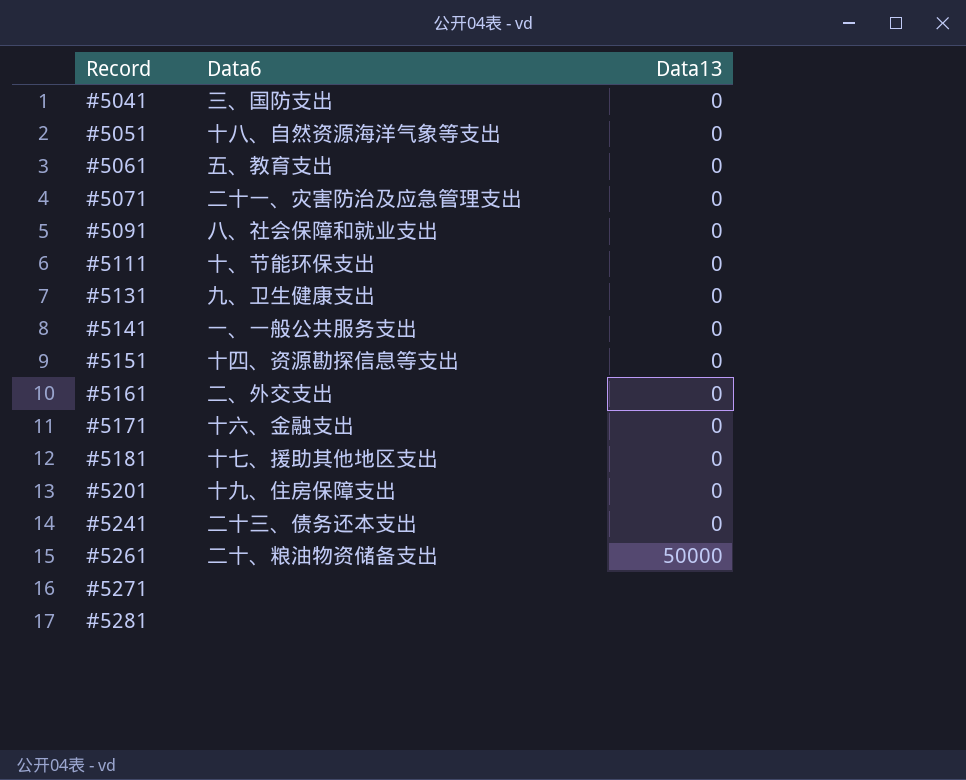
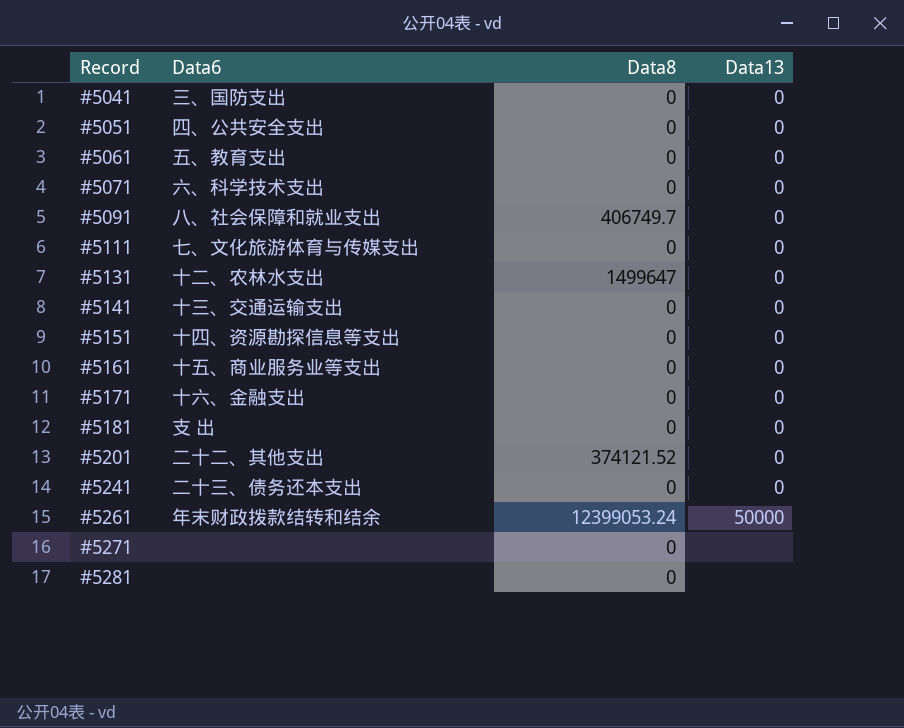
column Data8 | position: none -> 3
#5051 | Data6: 十八、自然资源海洋气象等支出 -> 四、公共安全支出
#5071 | Data6: 二十一、灾害防治及应急管理支出 -> 六、科学技术支出
#5111 | Data6: 十、节能环保支出 -> 七、文化旅游体育与传媒支出
#5131 | Data6: 九、卫生健康支出 -> 十二、农林水支出
#5141 | Data6: 一、一般公共服务支出 -> 十三、交通运输支出
#5161 | Data6: 二、外交支出 -> 十五、商业服务业等支出
#5181 | Data6: 十七、援助其他地区支出 -> 支 出
#5201 | Data6: 十九、住房保障支出 -> 二十二、其他支出
#5261 | Data6: 二十、粮油物资储备支出 -> 年末财政拨款结转和结余

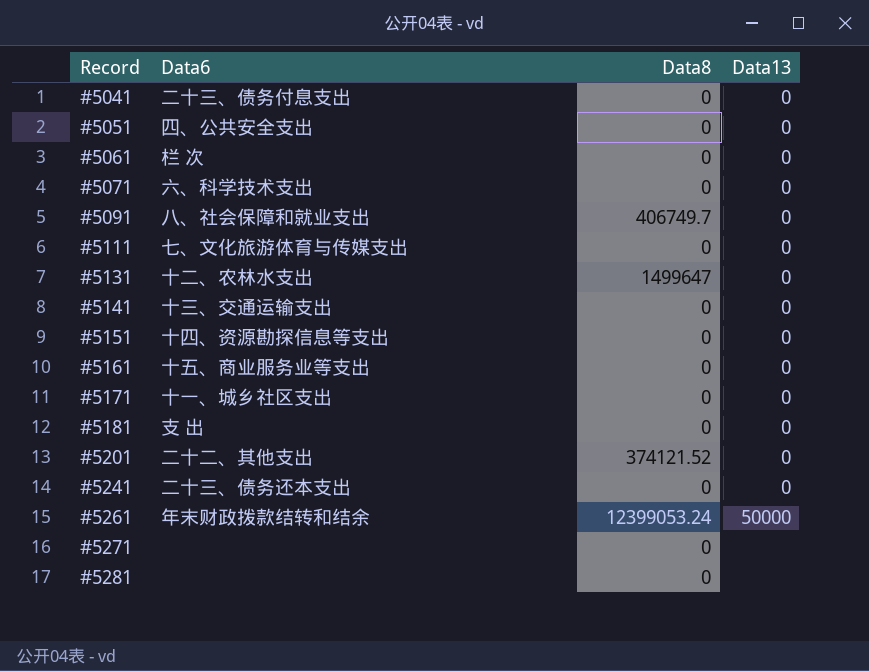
#5041 | Data6: 三、国防支出 -> 二十三、债务付息支出
#5061 | Data6: 五、教育支出 -> 栏 次
#5171 | Data6: 十六、金融支出 -> 十一、城乡社区支出

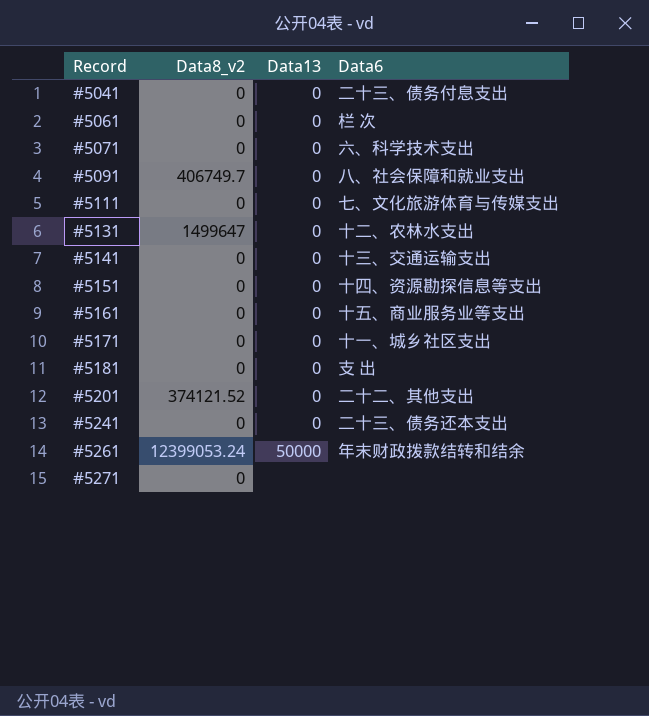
column name: Data8 -> Data8_v2
column Data6 | position: 2 -> 4
row #5051: 四、公共安全支出 | 0 | 0 -> none
row #5281: none | 0 | none -> none

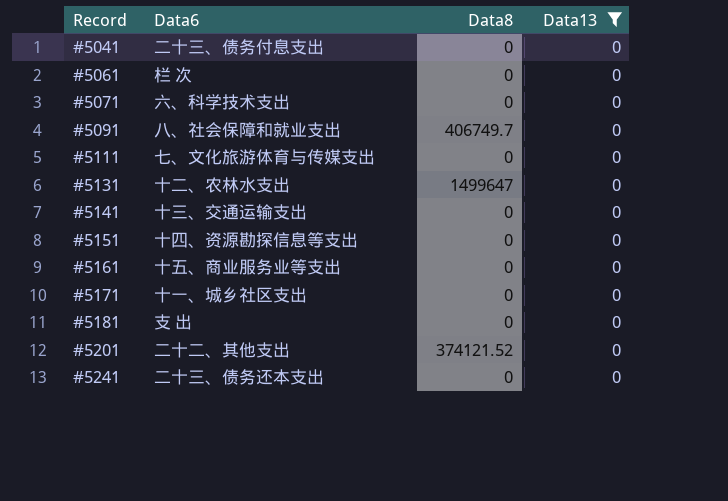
filter: none -> Data13 = 0
column Data6 | position: 4 -> 2
column name: Data8_v2 -> Data8

